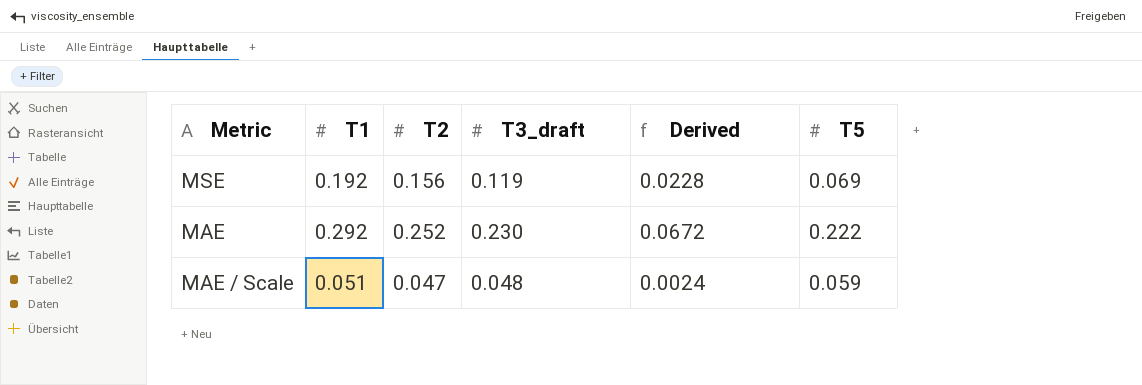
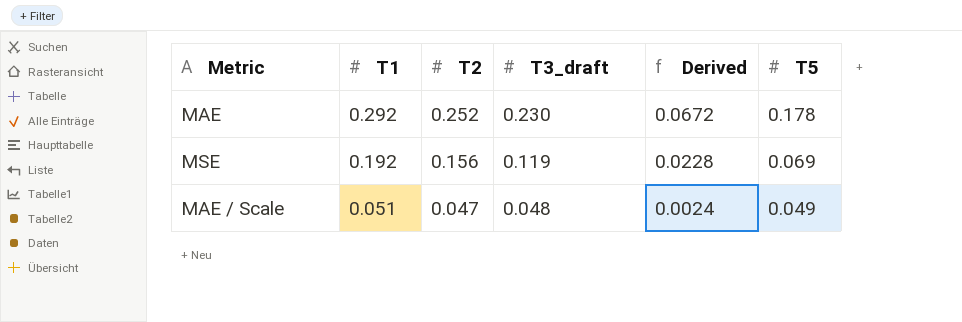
row order: none -> T1 descending
MAE | T5: 0.222 -> 0.178
MAE / Scale | T5: 0.059 -> 0.049

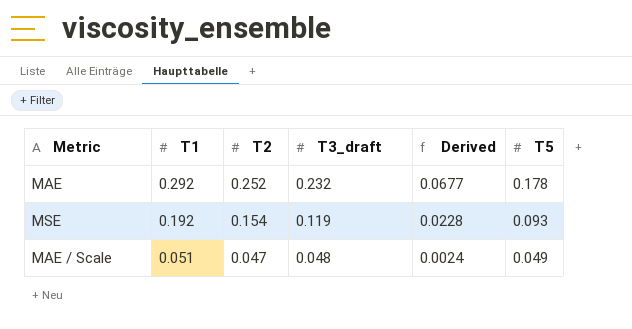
MAE | T3_draft: 0.230 -> 0.232
MAE | Derived: 0.0672 -> 0.0677
MSE | T2: 0.156 -> 0.154
MSE | T5: 0.069 -> 0.093

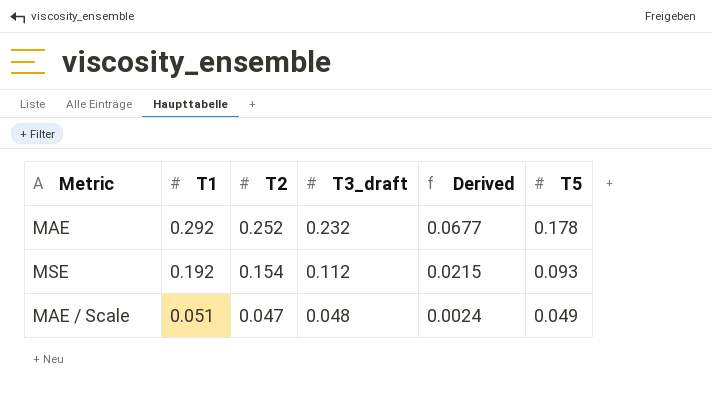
MSE | T3_draft: 0.119 -> 0.112
MSE | Derived: 0.0228 -> 0.0215

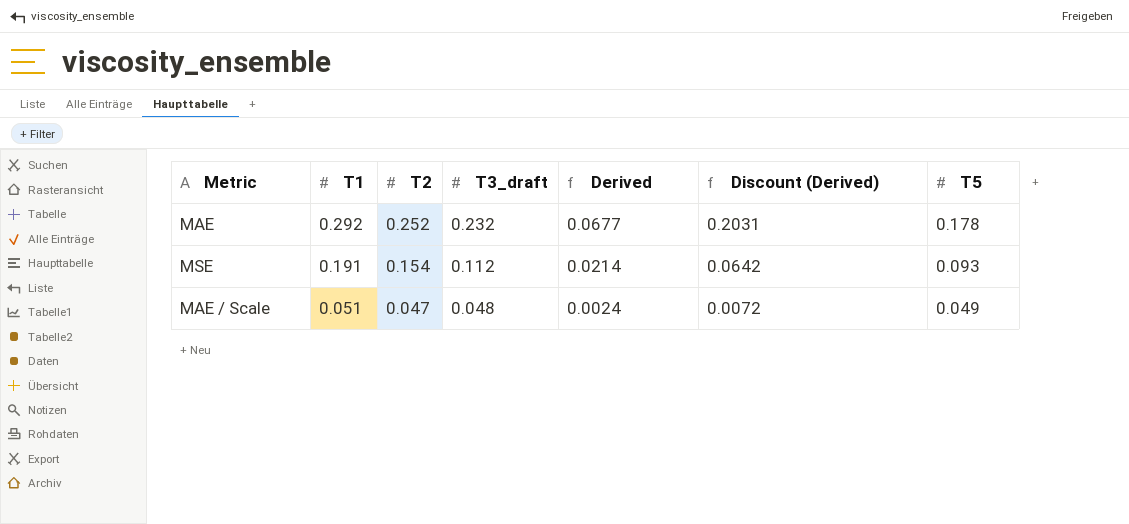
column Discount (Derived) | formula: none -> [Derived] * 3
MSE | T1: 0.192 -> 0.191
MSE | Derived: 0.0215 -> 0.0214

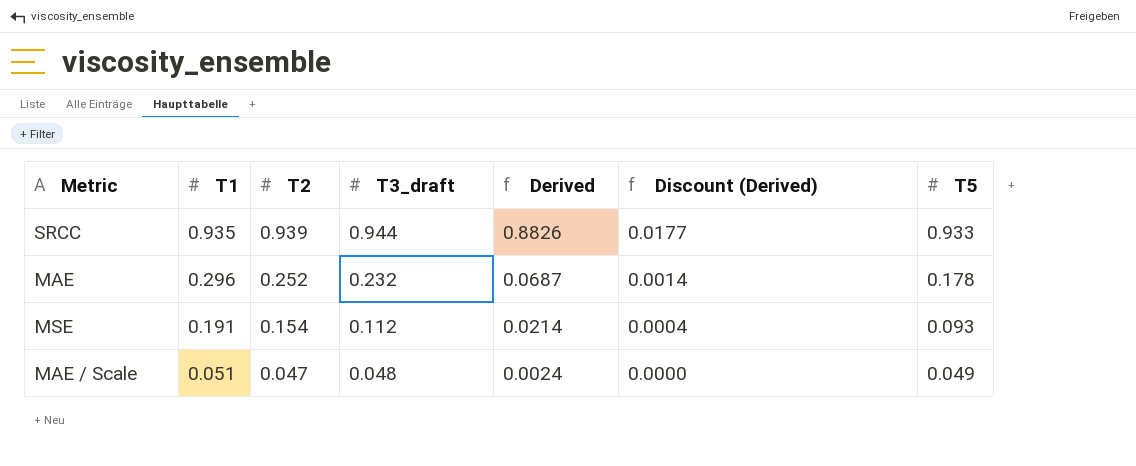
column Discount (Derived) | formula: [Derived] * 3 -> [Derived] * 0.02
row SRCC: none -> 0.935 | 0.939 | 0.944 | 0.8826 | 0.0177 | 0.933
MAE | T1: 0.292 -> 0.296
MAE | Derived: 0.0677 -> 0.0687

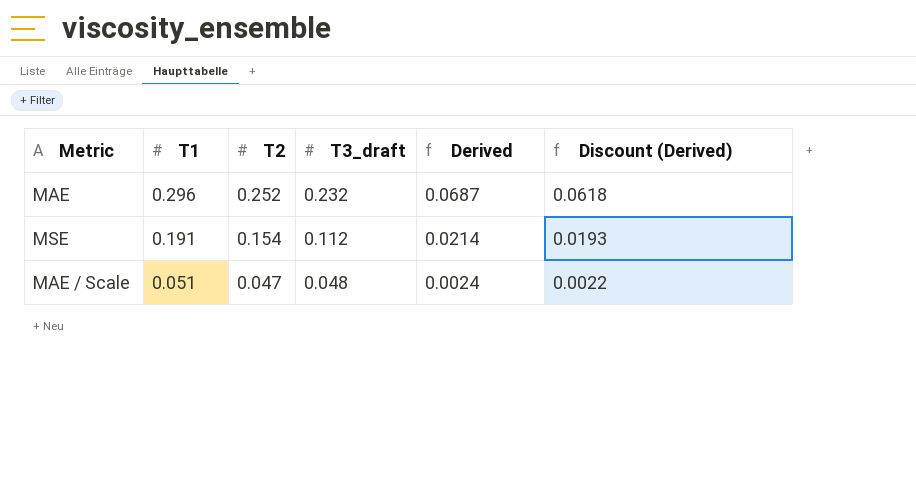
column T5 | position: 7 -> none
column Discount (Derived) | formula: [Derived] * 0.02 -> [Derived] * 0.9
row SRCC: 0.935 | 0.939 | 0.944 | 0.8826 | 0.0177 | 0.933 -> none

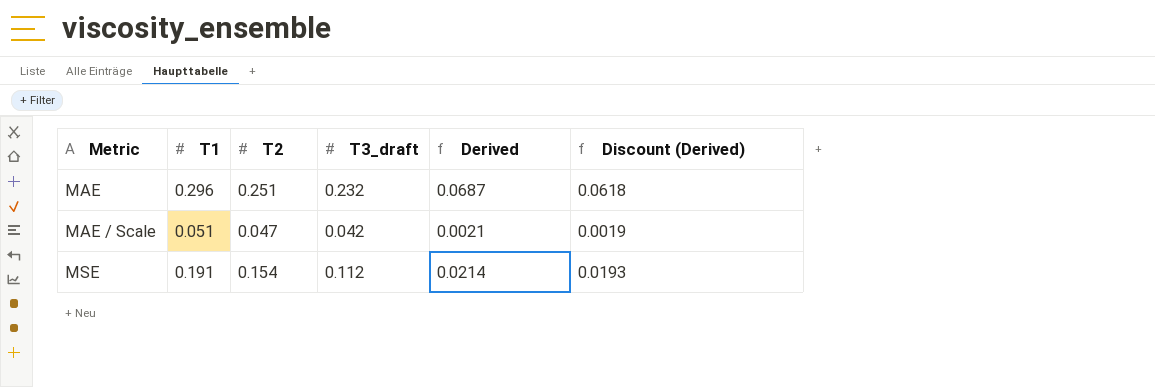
row order: T1 descending -> Metric ascending
MAE | T2: 0.252 -> 0.251
MAE / Scale | T3_draft: 0.048 -> 0.042
MAE / Scale | Derived: 0.0024 -> 0.0021
MAE / Scale | Discount (Derived): 0.0022 -> 0.0019

